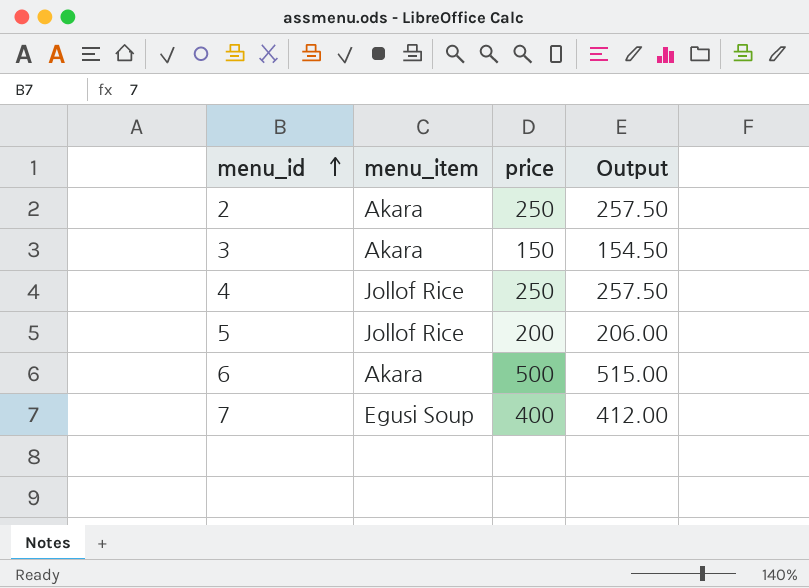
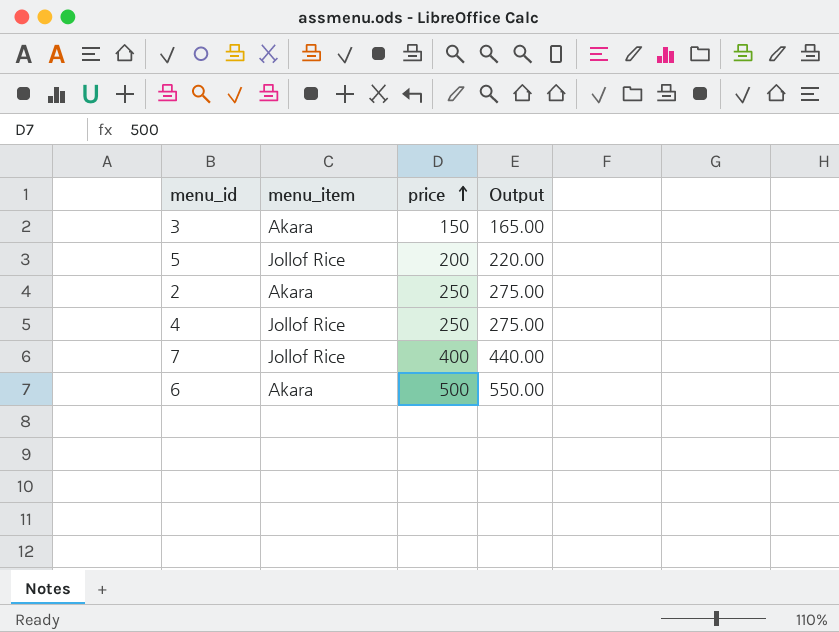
row order: menu_id ascending -> price ascending
column Output | formula: [price] * 1.03 -> [price] * 1.1
7 | menu_item: Egusi Soup -> Jollof Rice

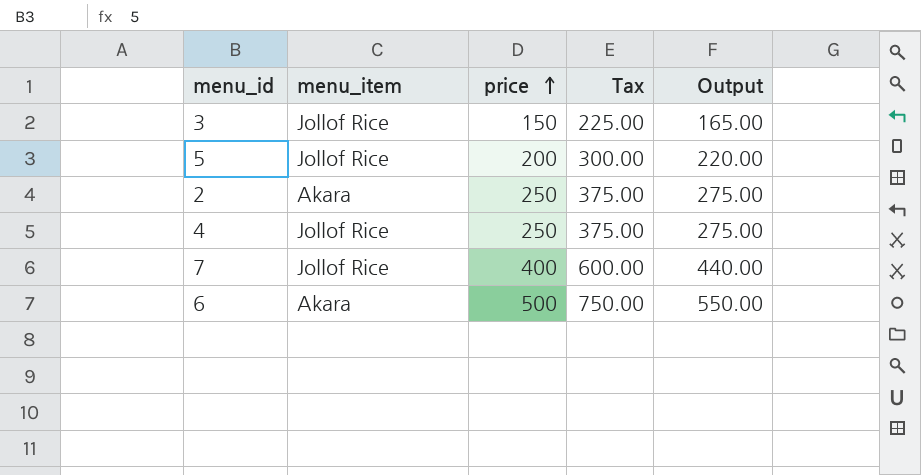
column Tax | formula: none -> [price] * 1.5
3 | menu_item: Akara -> Jollof Rice

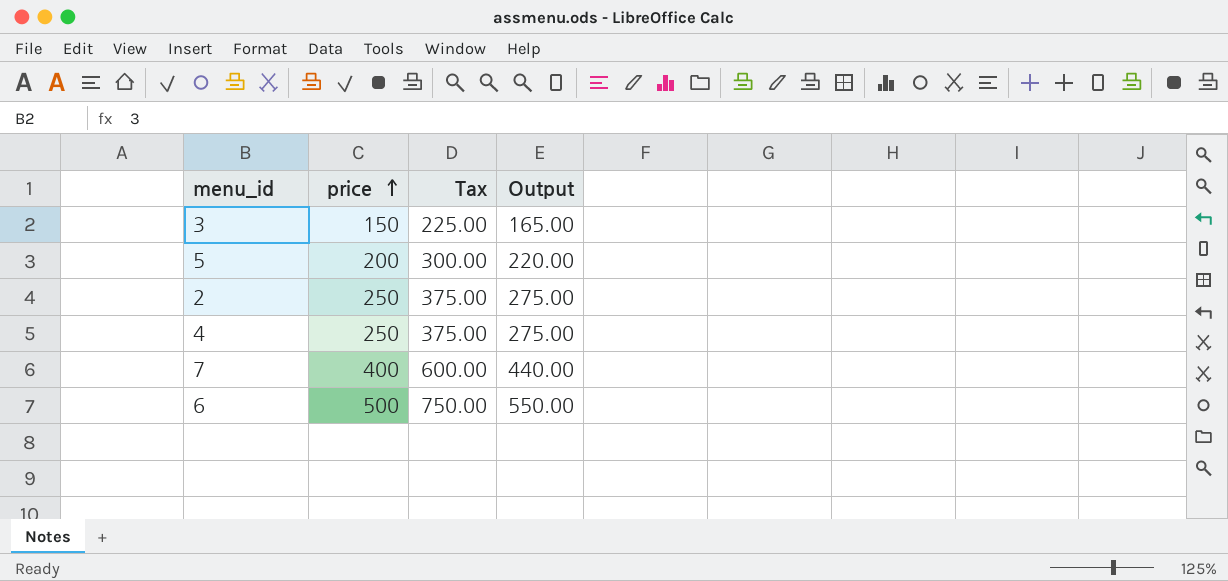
column menu_item | position: 2 -> none

